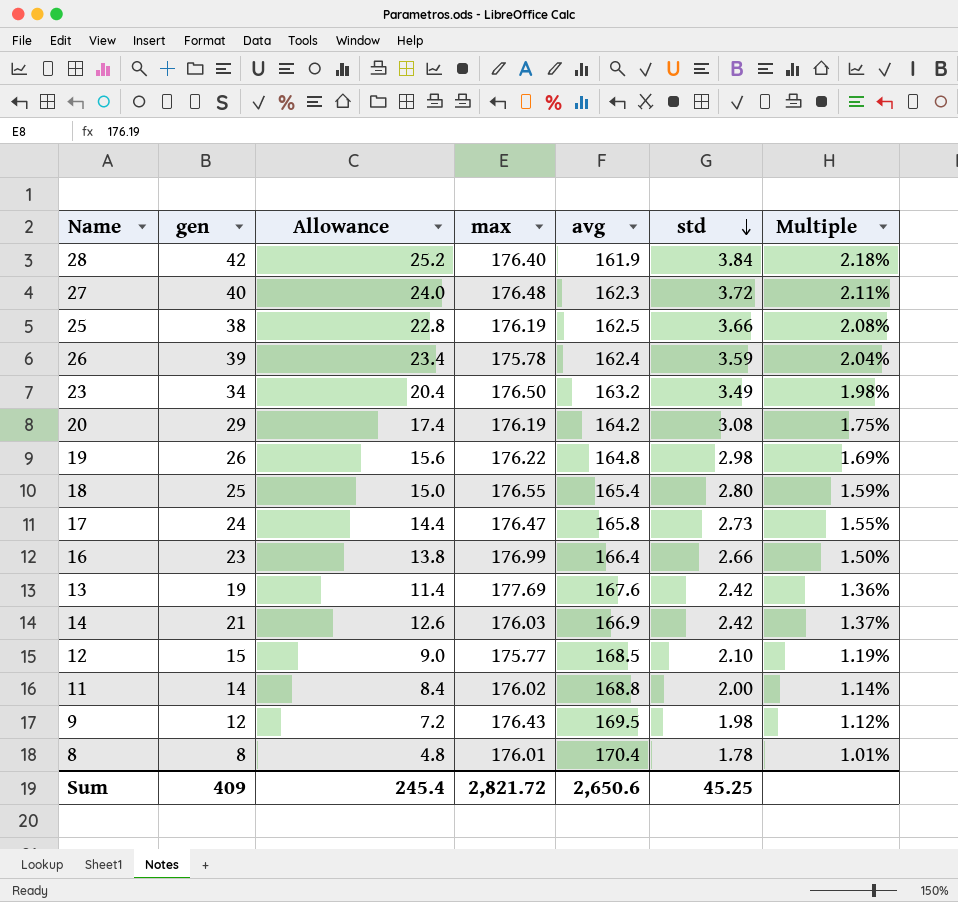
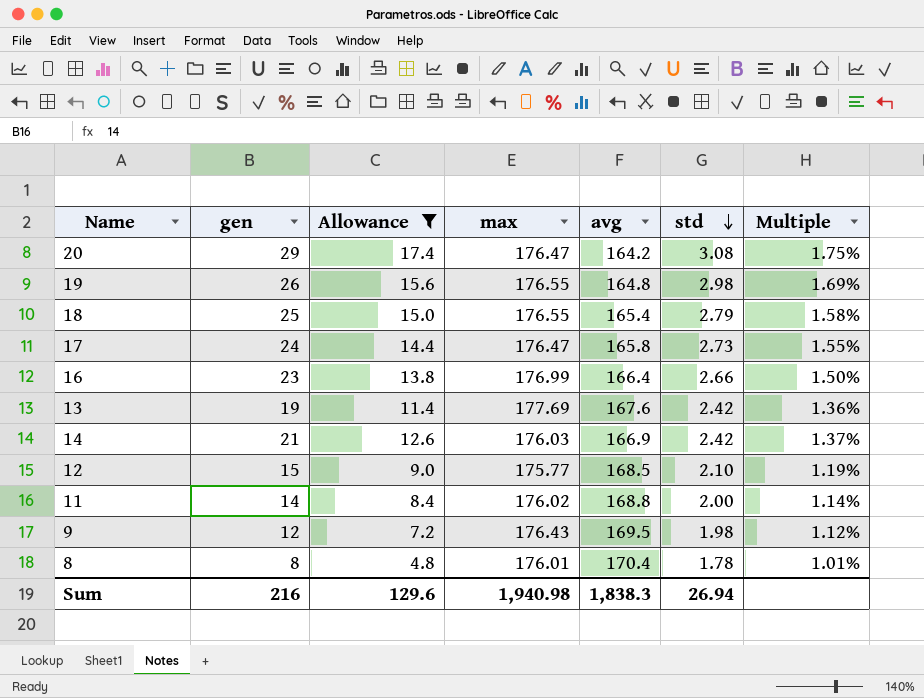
filter: none -> Allowance <= 17.4
20 | max: 176.19 -> 176.47
19 | max: 176.22 -> 176.55
18 | std: 2.80 -> 2.79
18 | Multiple: 1.59% -> 1.58%
Sum | gen: 409 -> 216
Sum | Allowance: 245.4 -> 129.6
Sum | max: 2,821.72 -> 1,940.98
Sum | avg: 2,650.6 -> 1,838.3
Sum | std: 45.25 -> 26.94

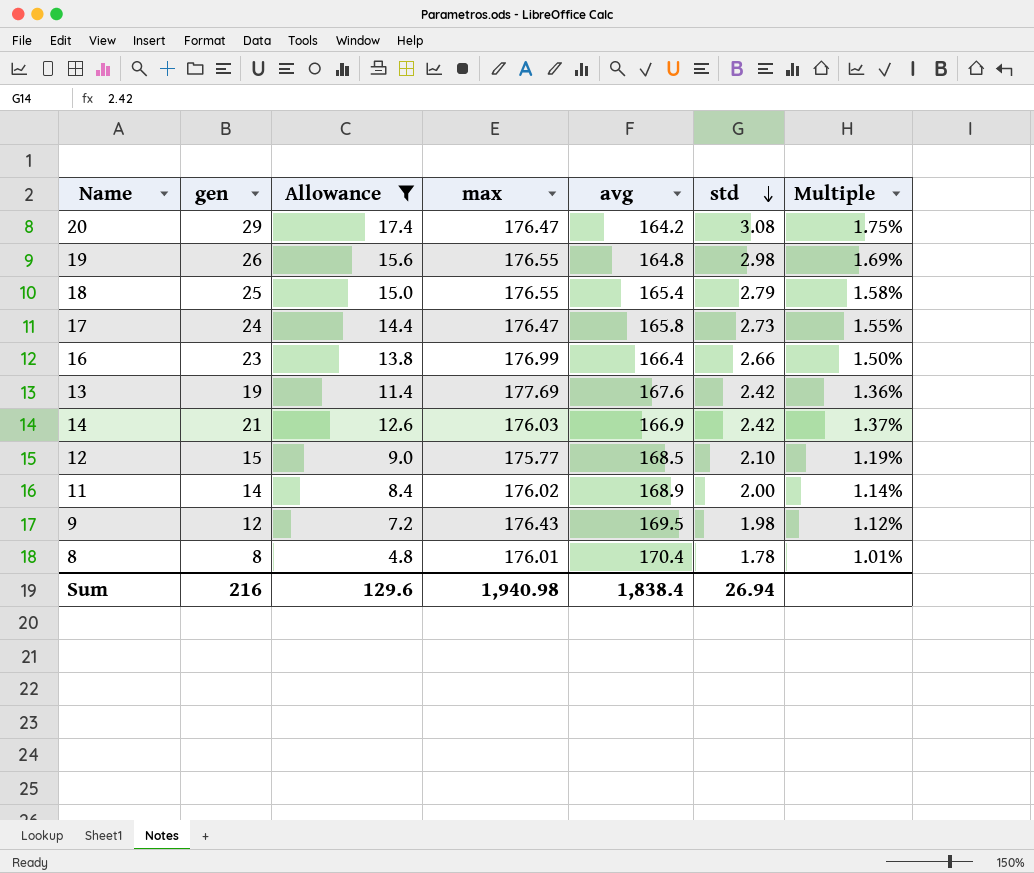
11 | avg: 168.8 -> 168.9
Sum | avg: 1,838.3 -> 1,838.4

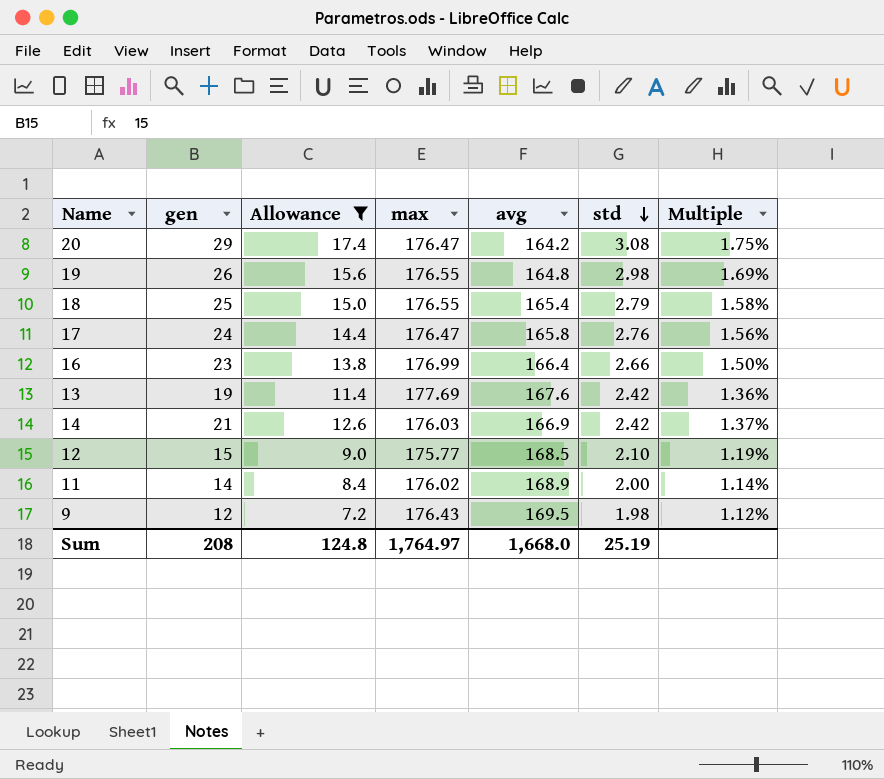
row 8: 8 | 4.8 | 176.01 | 170.4 | 1.78 | 1.01% -> none
17 | std: 2.73 -> 2.76
17 | Multiple: 1.55% -> 1.56%
Sum | gen: 216 -> 208
Sum | Allowance: 129.6 -> 124.8
Sum | max: 1,940.98 -> 1,764.97
Sum | avg: 1,838.4 -> 1,668.0
Sum | std: 26.94 -> 25.19

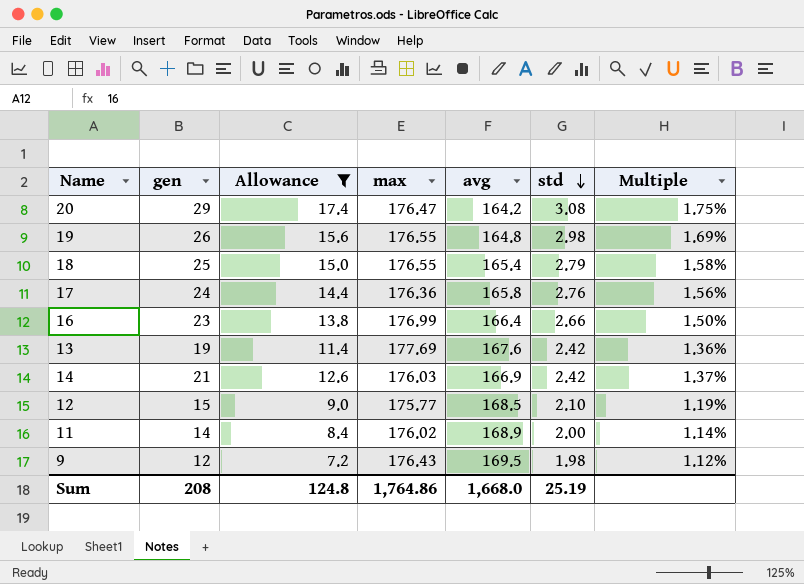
17 | max: 176.47 -> 176.36
Sum | max: 1,764.97 -> 1,764.86

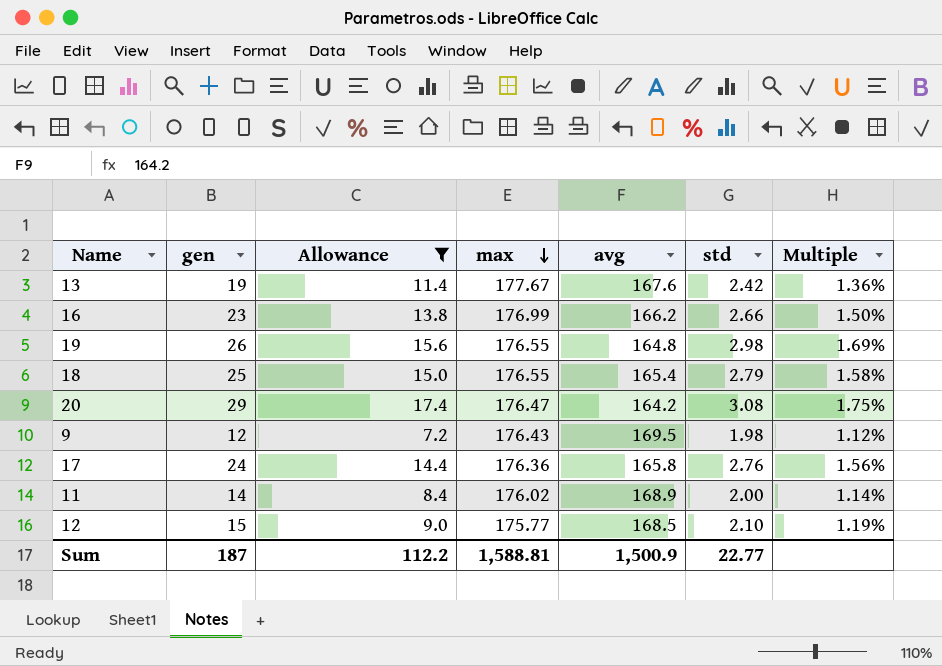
row order: std descending -> max descending
row 14: 21 | 12.6 | 176.03 | 166.9 | 2.42 | 1.37% -> none
13 | max: 177.69 -> 177.67
16 | avg: 166.4 -> 166.2
Sum | gen: 208 -> 187
Sum | Allowance: 124.8 -> 112.2
Sum | max: 1,764.86 -> 1,588.81
Sum | avg: 1,668.0 -> 1,500.9
Sum | std: 25.19 -> 22.77

